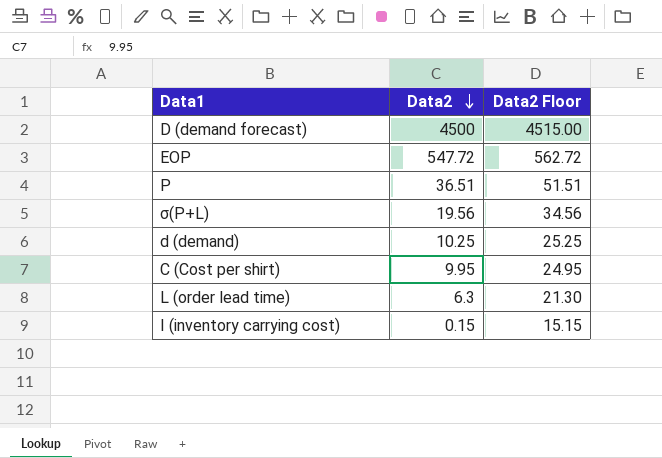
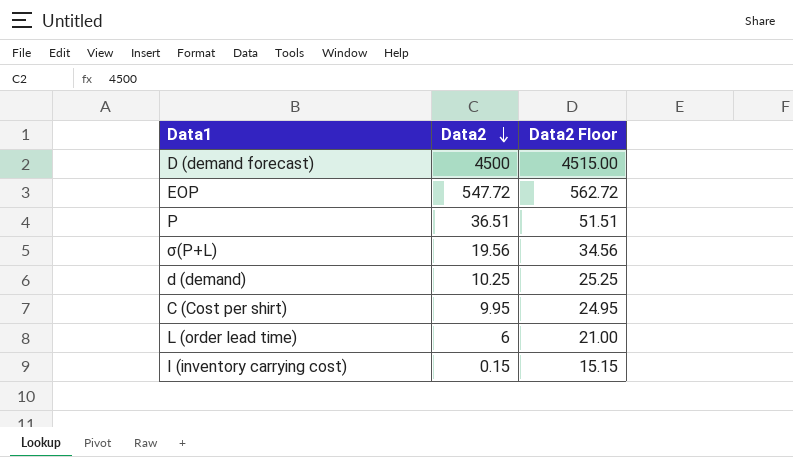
L (order lead time) | Data2: 6.3 -> 6
L (order lead time) | Data2 Floor: 21.30 -> 21.00

